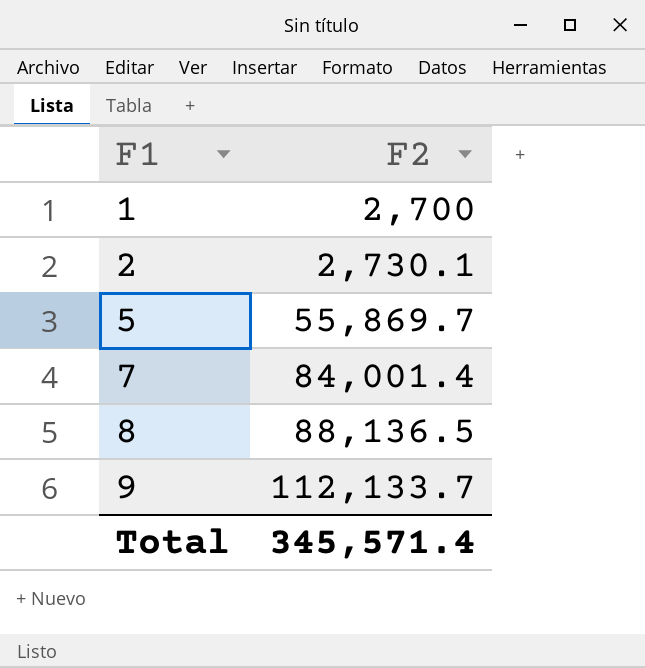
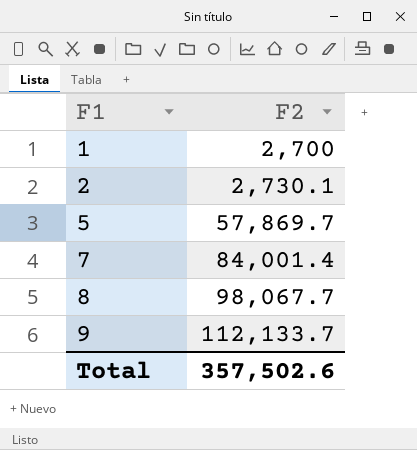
5 | F2: 55,869.7 -> 57,869.7
8 | F2: 88,136.5 -> 98,067.7
Total | F2: 345,571.4 -> 357,502.6

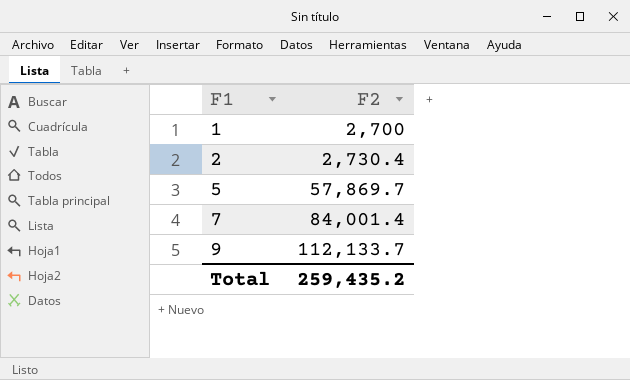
row 8: 98,067.7 -> none
2 | F2: 2,730.1 -> 2,730.4
Total | F2: 357,502.6 -> 259,435.2

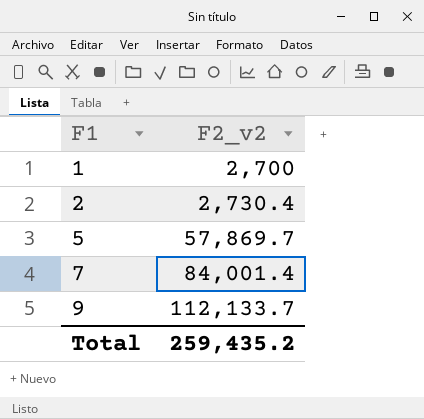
column name: F2 -> F2_v2

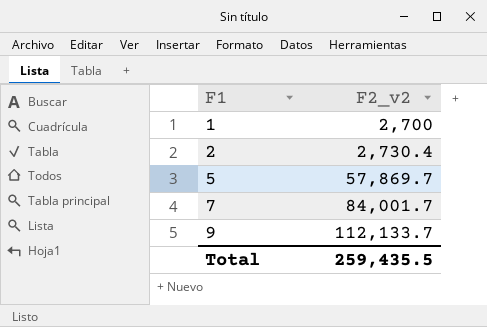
7 | F2_v2: 84,001.4 -> 84,001.7
Total | F2_v2: 259,435.2 -> 259,435.5

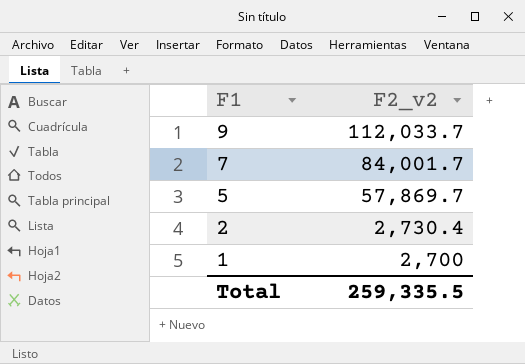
row order: F1 ascending -> F1 descending
9 | F2_v2: 112,133.7 -> 112,033.7
Total | F2_v2: 259,435.5 -> 259,335.5

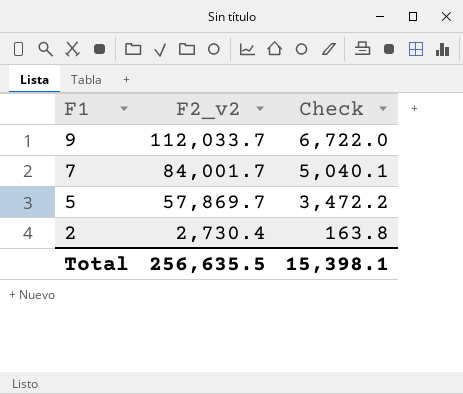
column Check | formula: none -> [F2_v2] * 0.06
row 1: 2,700 -> none
Total | F2_v2: 259,335.5 -> 256,635.5

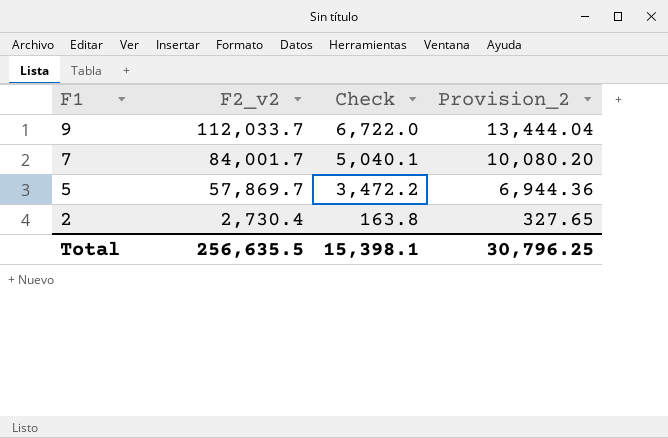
column Provision_2 | formula: none -> [F2_v2] * 0.12

